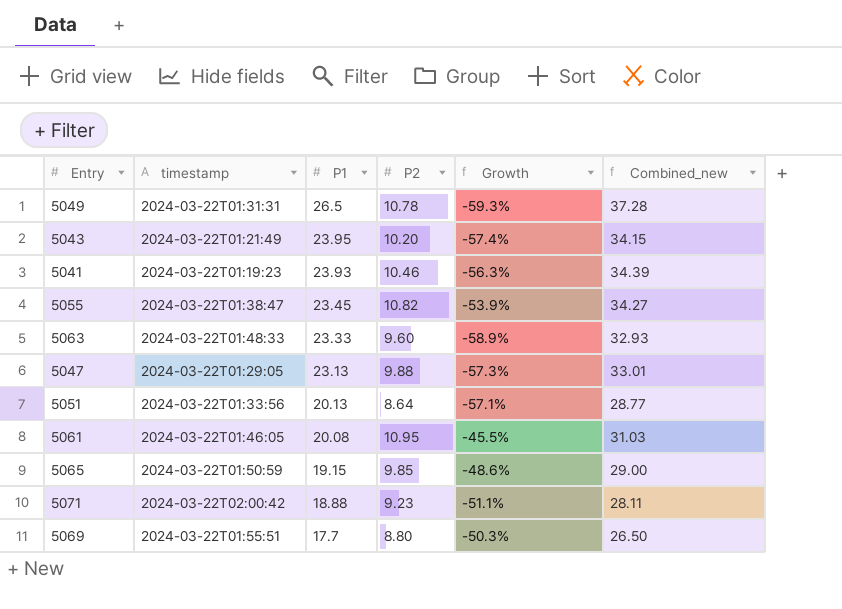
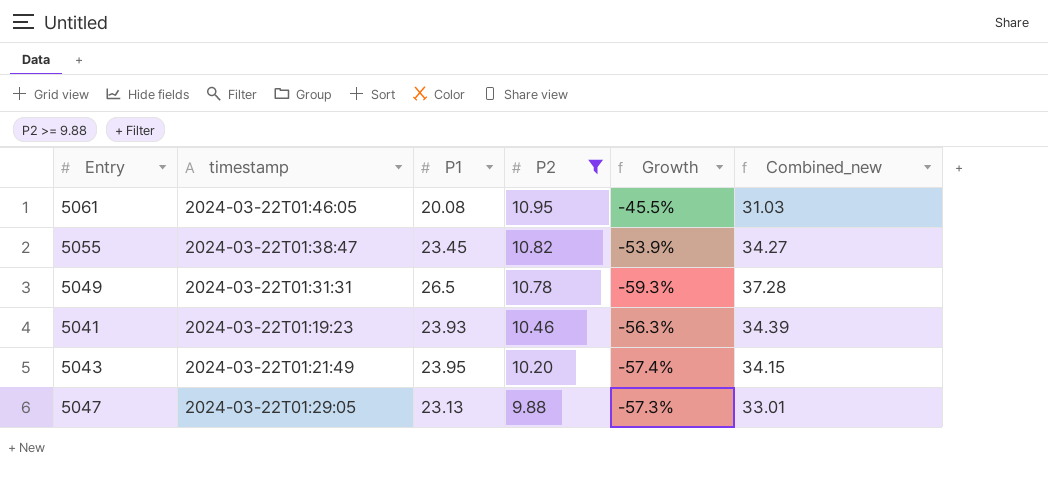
filter: none -> P2 >= 9.88
row order: P1 descending -> P2 descending

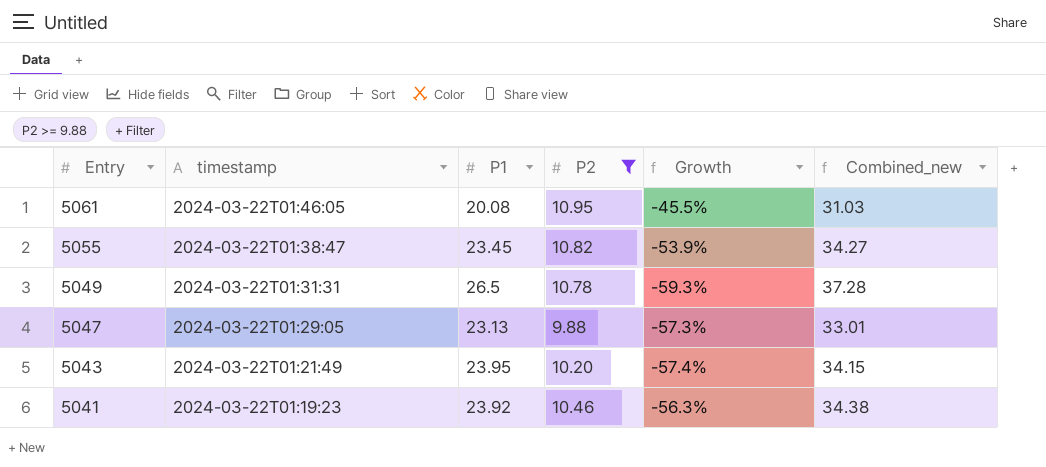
row order: P2 descending -> Entry descending
5041 | P1: 23.93 -> 23.92
5041 | Combined_new: 34.39 -> 34.38

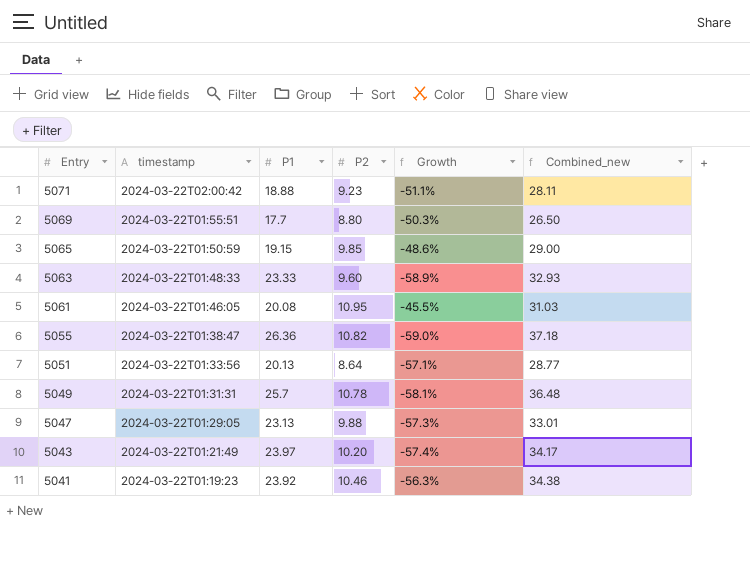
filter: P2 >= 9.88 -> none
5055 | P1: 23.45 -> 26.36
5055 | Growth: -53.9% -> -59.0%
5055 | Combined_new: 34.27 -> 37.18
5049 | P1: 26.5 -> 25.7
5049 | Growth: -59.3% -> -58.1%
5049 | Combined_new: 37.28 -> 36.48
5043 | P1: 23.95 -> 23.97
5043 | Combined_new: 34.15 -> 34.17

